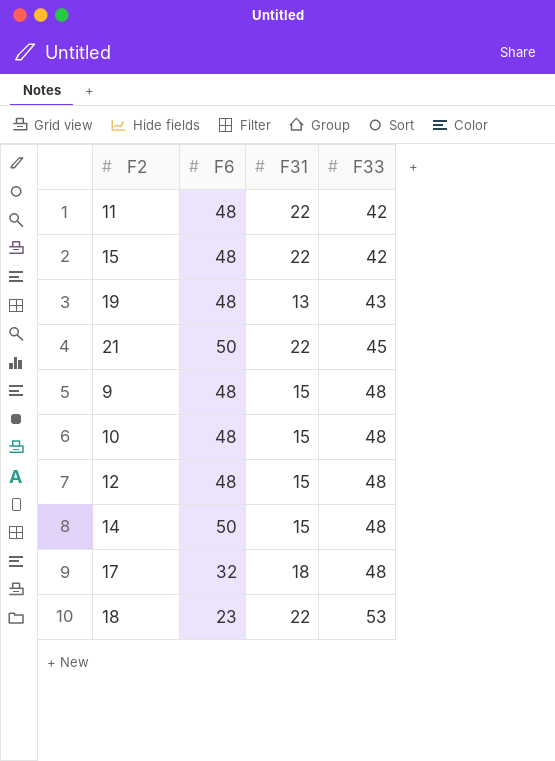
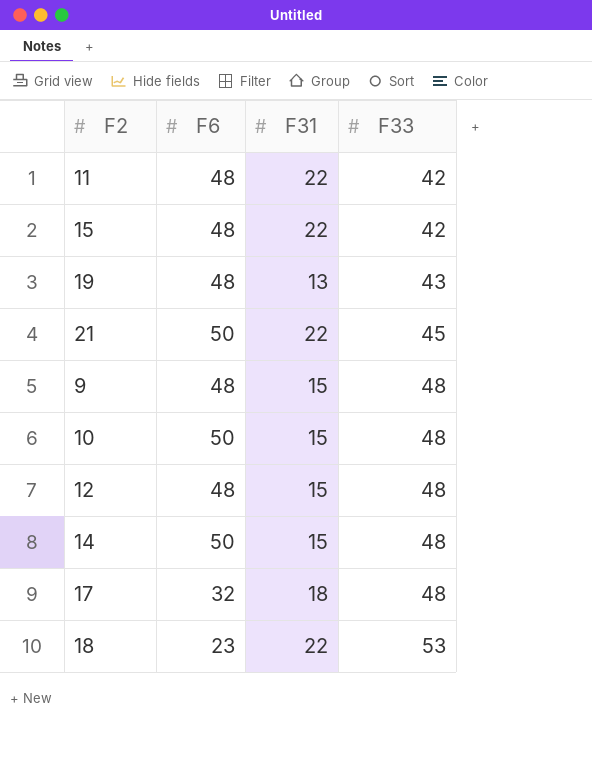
10 | F6: 48 -> 50

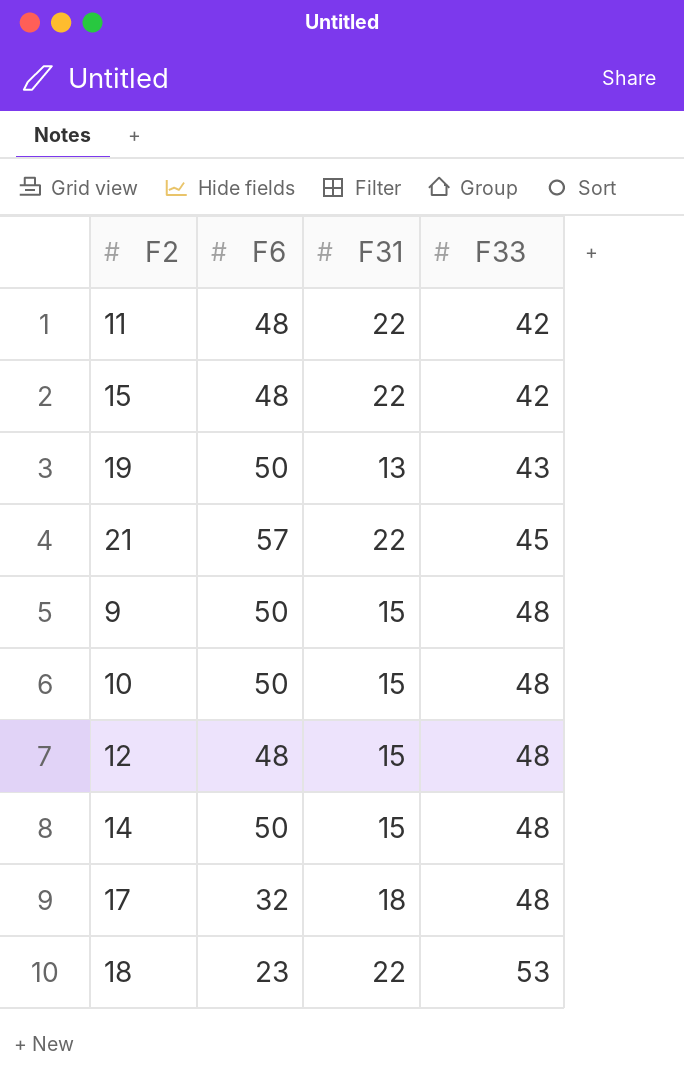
19 | F6: 48 -> 50
21 | F6: 50 -> 57
9 | F6: 48 -> 50

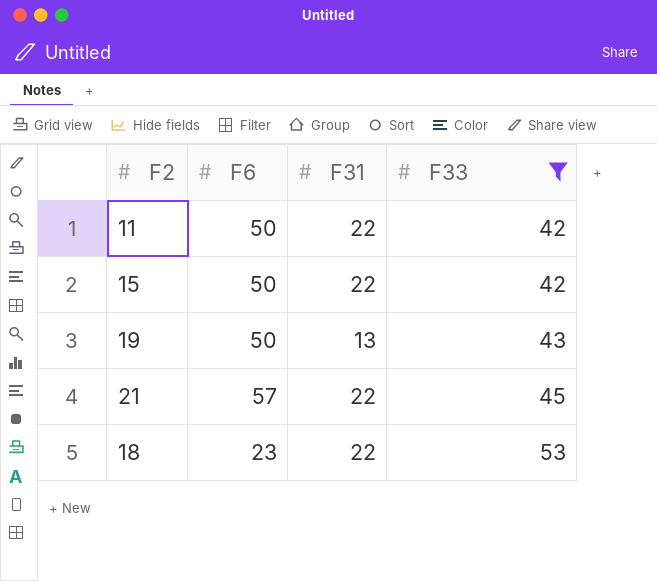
filter: none -> F33 != 48
11 | F6: 48 -> 50
15 | F6: 48 -> 50

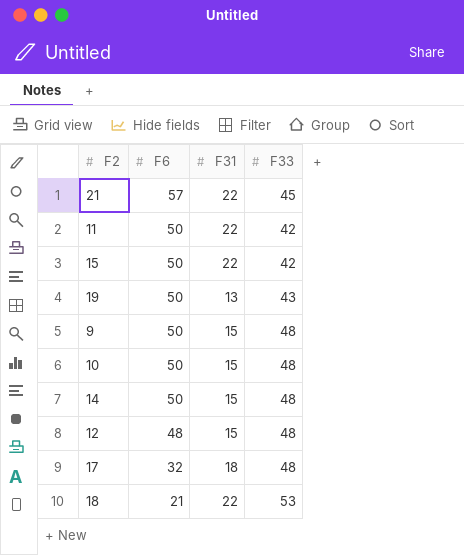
filter: F33 != 48 -> none
row order: F33 ascending -> F6 descending
18 | F6: 23 -> 21

